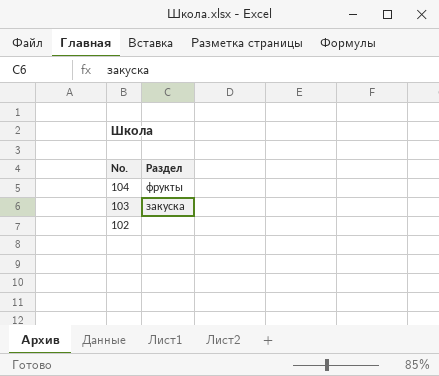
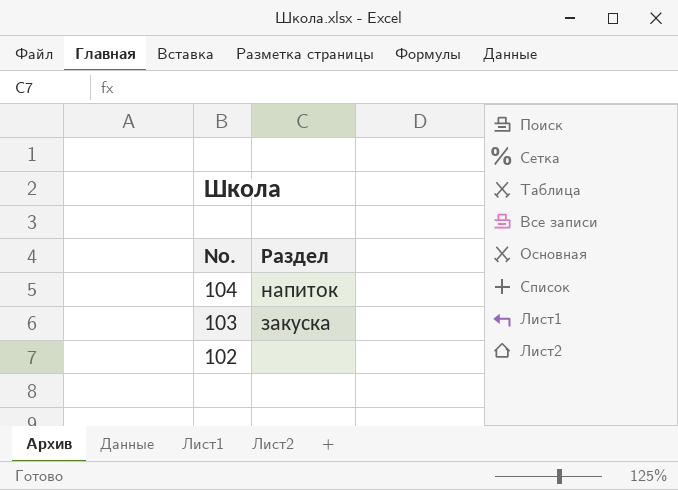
104 | Раздел: фрукты -> напиток

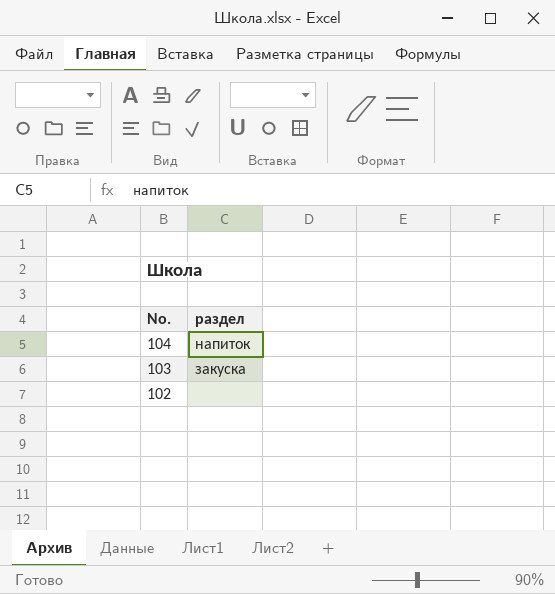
column name: Раздел -> раздел

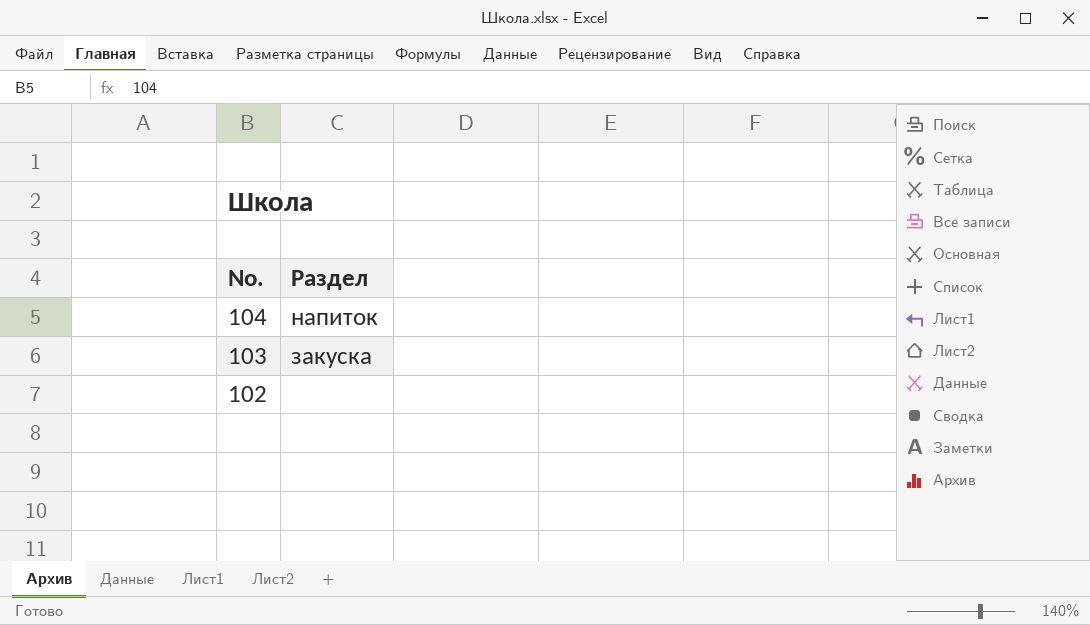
column name: раздел -> Раздел

